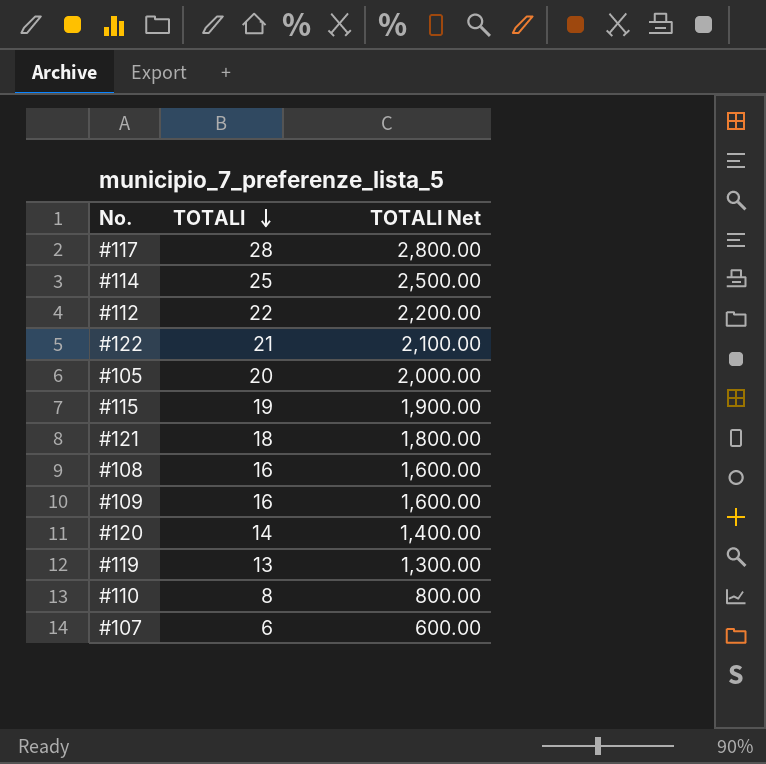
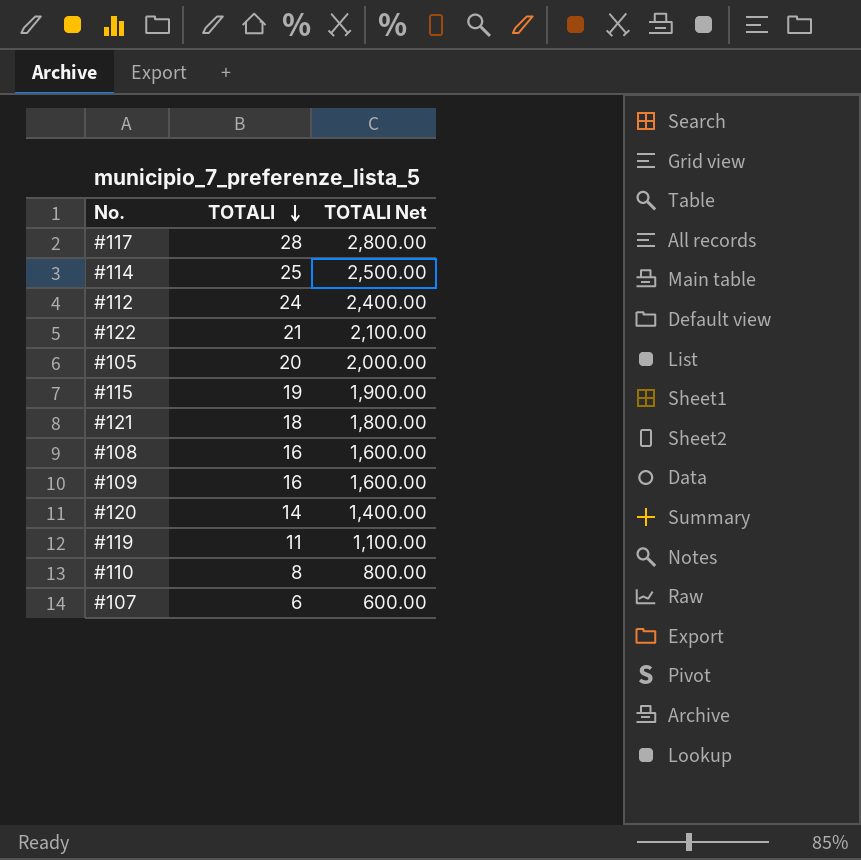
#112 | TOTALI: 22 -> 24
#112 | TOTALI Net: 2,200.00 -> 2,400.00
#119 | TOTALI: 13 -> 11
#119 | TOTALI Net: 1,300.00 -> 1,100.00

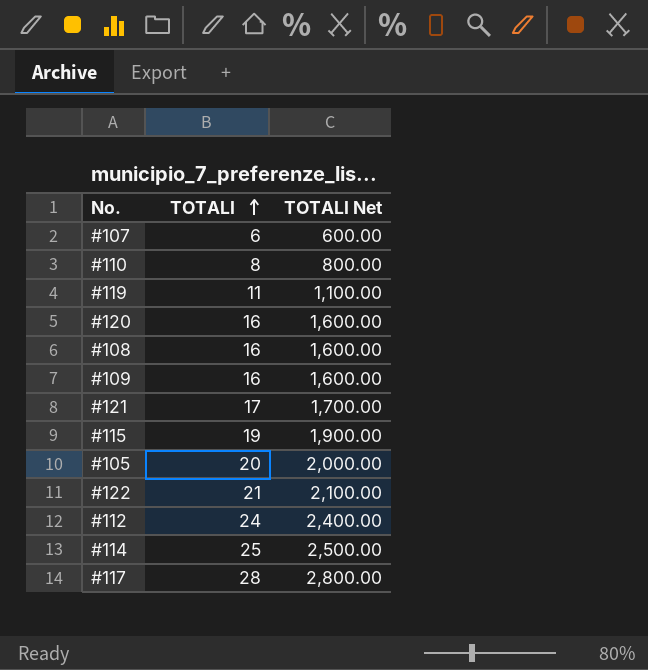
row order: TOTALI descending -> TOTALI ascending
#120 | TOTALI: 14 -> 16
#120 | TOTALI Net: 1,400.00 -> 1,600.00
#121 | TOTALI: 18 -> 17
#121 | TOTALI Net: 1,800.00 -> 1,700.00

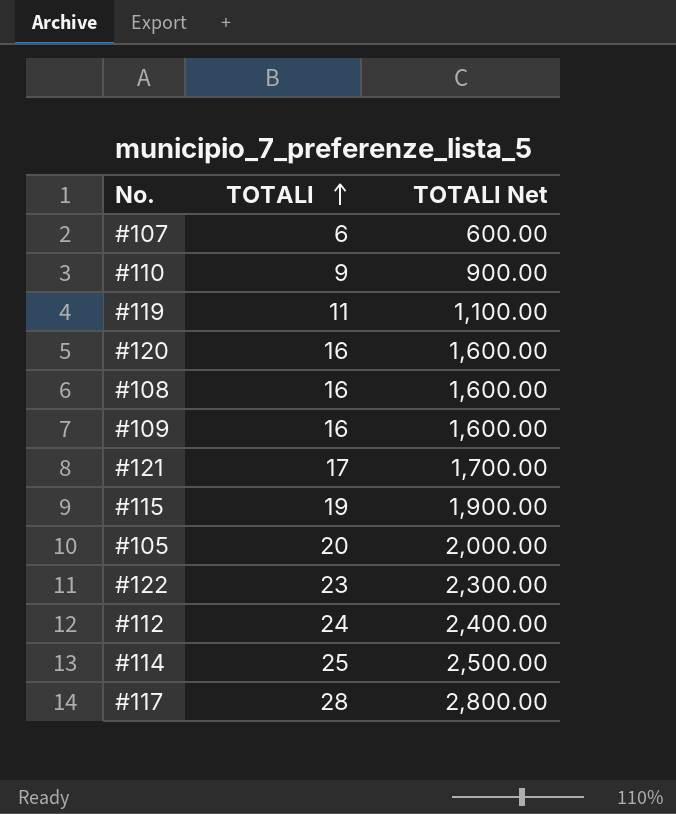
#110 | TOTALI: 8 -> 9
#110 | TOTALI Net: 800.00 -> 900.00
#122 | TOTALI: 21 -> 23
#122 | TOTALI Net: 2,100.00 -> 2,300.00

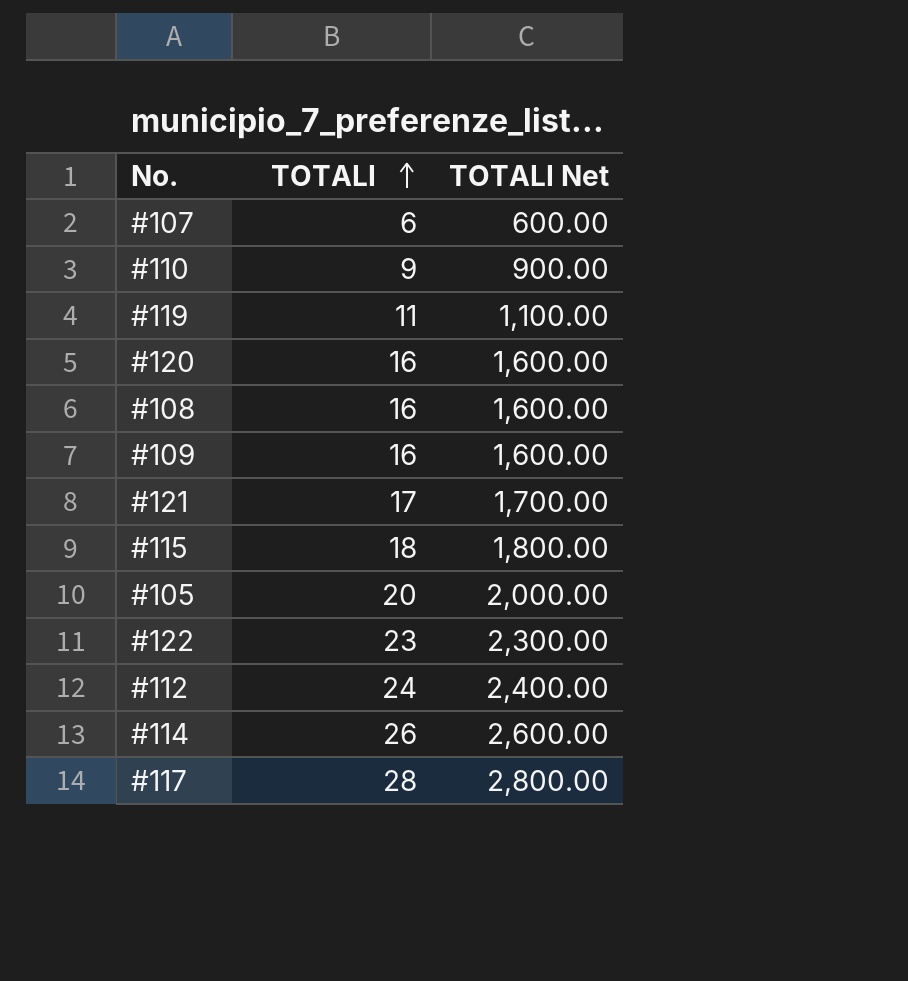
#115 | TOTALI: 19 -> 18
#115 | TOTALI Net: 1,900.00 -> 1,800.00
#114 | TOTALI: 25 -> 26
#114 | TOTALI Net: 2,500.00 -> 2,600.00

